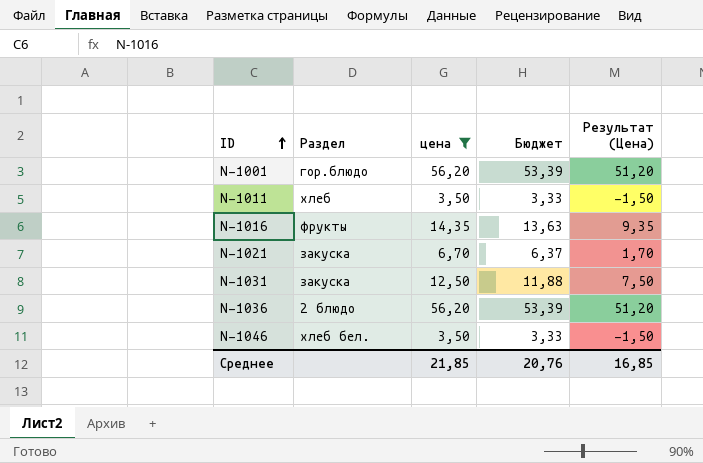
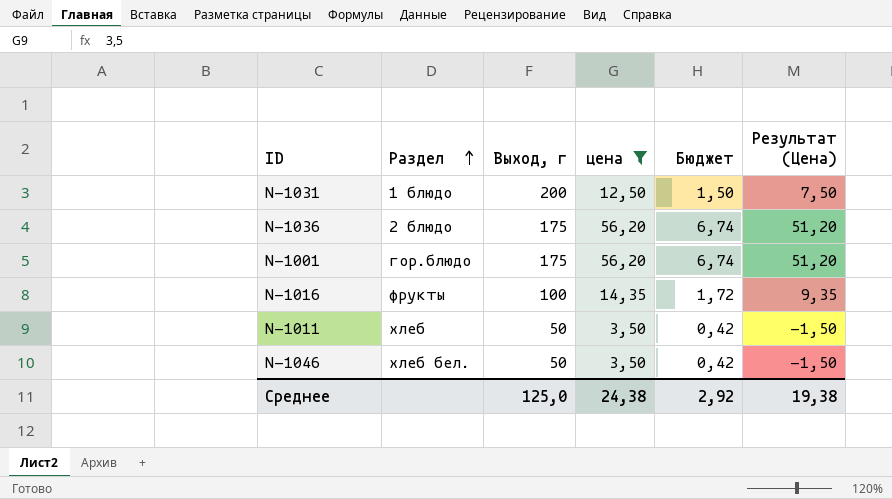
row order: ID ascending -> Раздел ascending
column Выход, г | position: none -> 3
column Бюджет | formula: [цена] * 0,95 -> [цена] * 0,12
row N-1021: закуска | 6,70 | 6,37 | 1,70 -> none
N-1031 | Раздел: закуска -> 1 блюдо
Среднее | цена: 21,85 -> 24,38
Среднее | Бюджет: 20,76 -> 2,92
Среднее | Результат (Цена): 16,85 -> 19,38

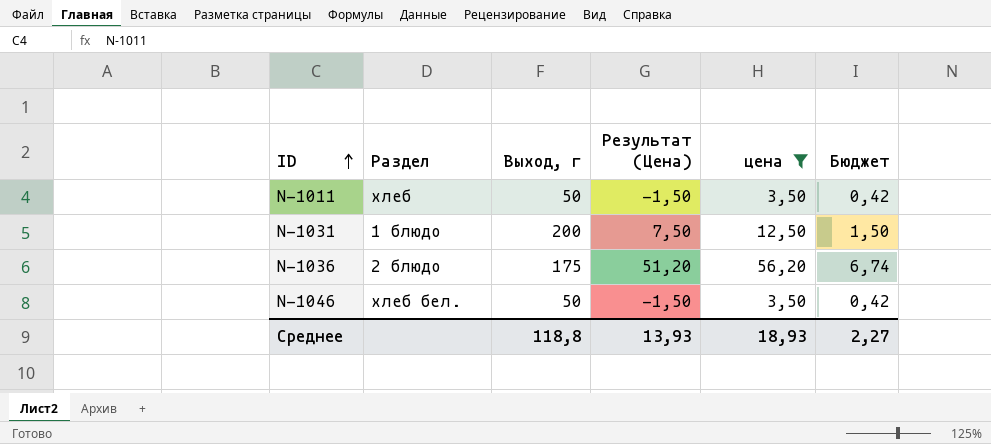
row order: Раздел ascending -> ID ascending
column Результат (Цена) | position: 6 -> 4
row N-1001: гор.блюдо | 175 | 56,20 | 6,74 | 51,20 -> none
row N-1016: фрукты | 100 | 14,35 | 1,72 | 9,35 -> none
Среднее | Выход, г: 125,0 -> 118,8
Среднее | Результат (Цена): 19,38 -> 13,93
Среднее | цена: 24,38 -> 18,93
Среднее | Бюджет: 2,92 -> 2,27

